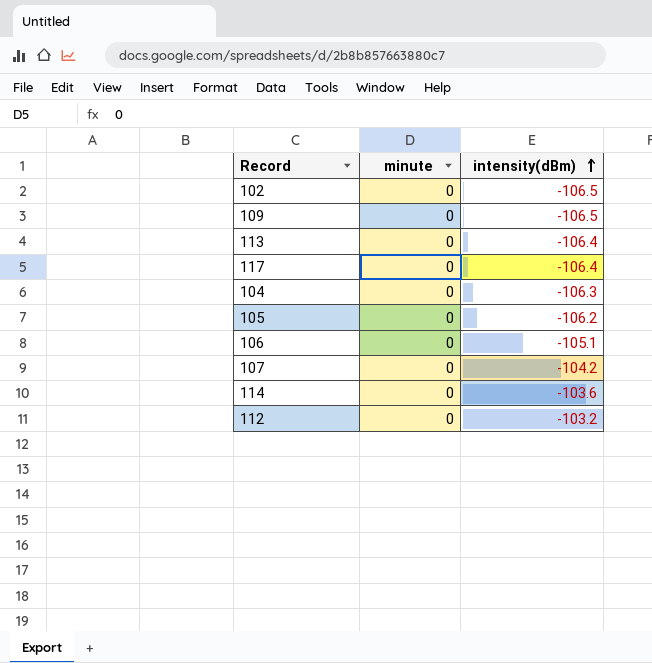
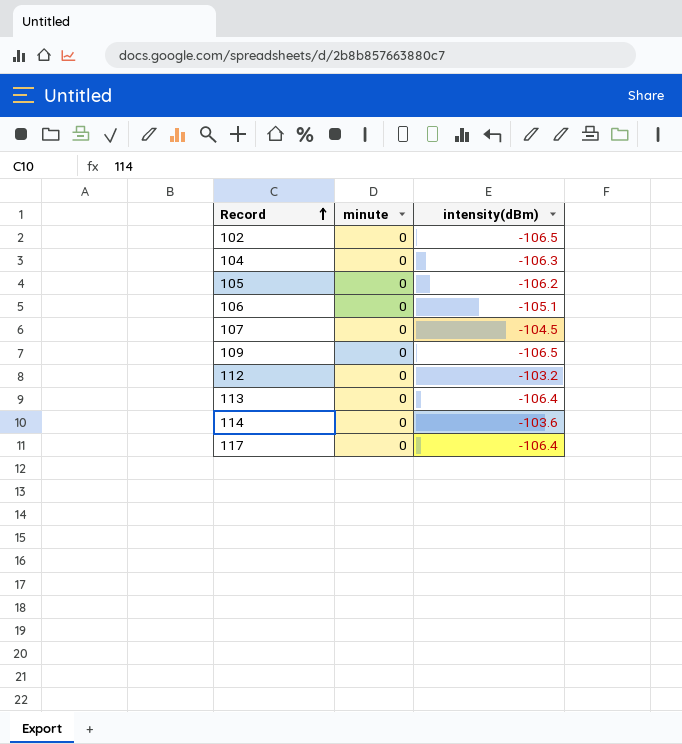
row order: intensity(dBm) ascending -> Record ascending
107 | intensity(dBm): -104.2 -> -104.5

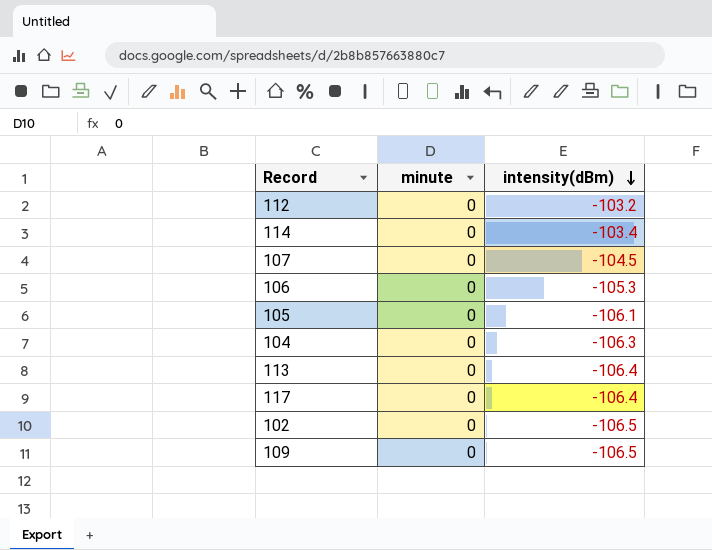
row order: Record ascending -> intensity(dBm) descending
114 | intensity(dBm): -103.6 -> -103.4
106 | intensity(dBm): -105.1 -> -105.3
105 | intensity(dBm): -106.2 -> -106.1

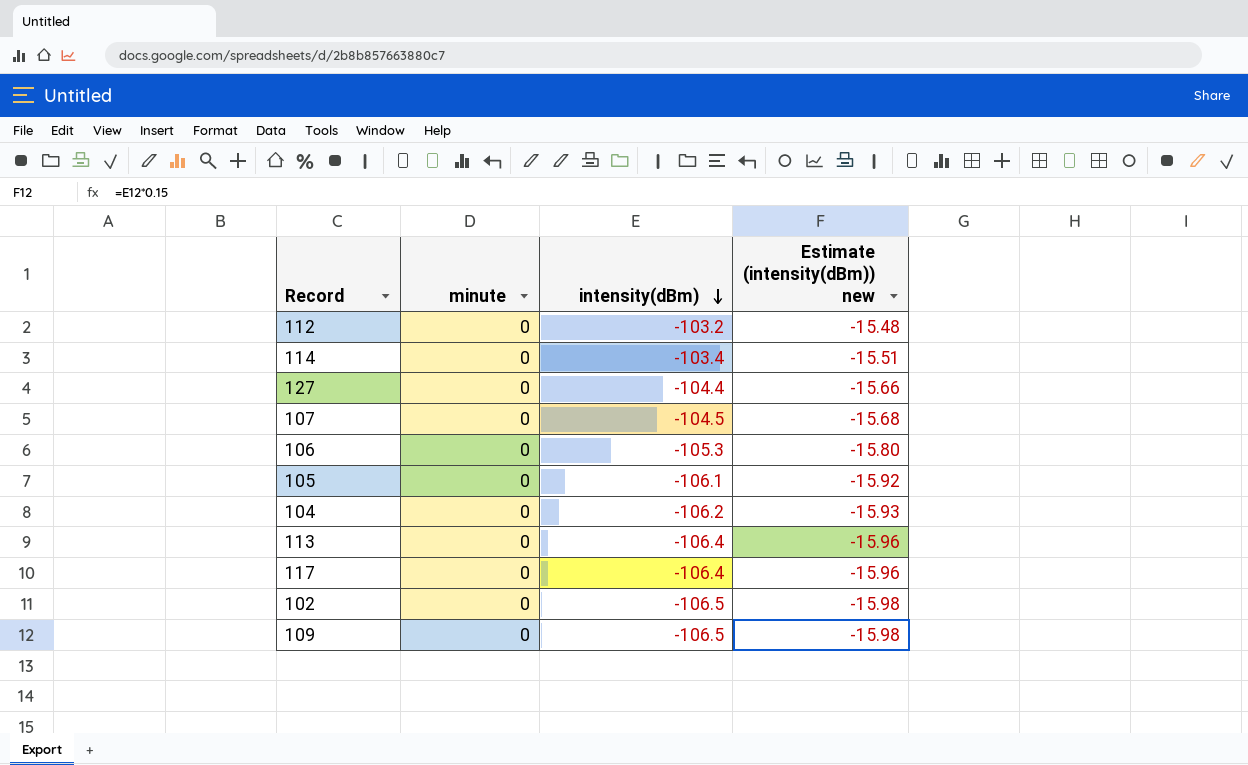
column Estimate (intensity(dBm)) new | formula: none -> [intensity(dBm)] * 0.15
row 127: none -> 0 | -104.4 | -15.66
104 | intensity(dBm): -106.3 -> -106.2

